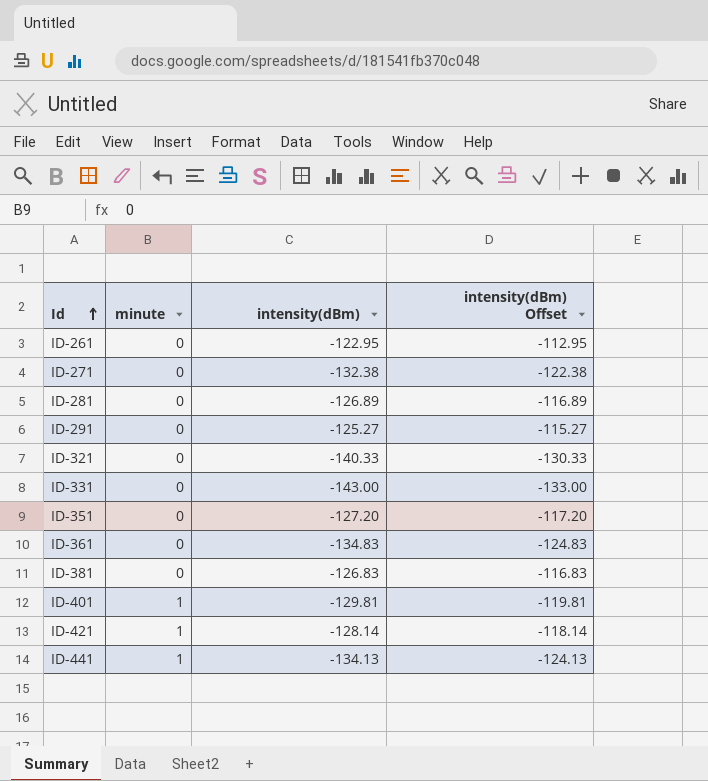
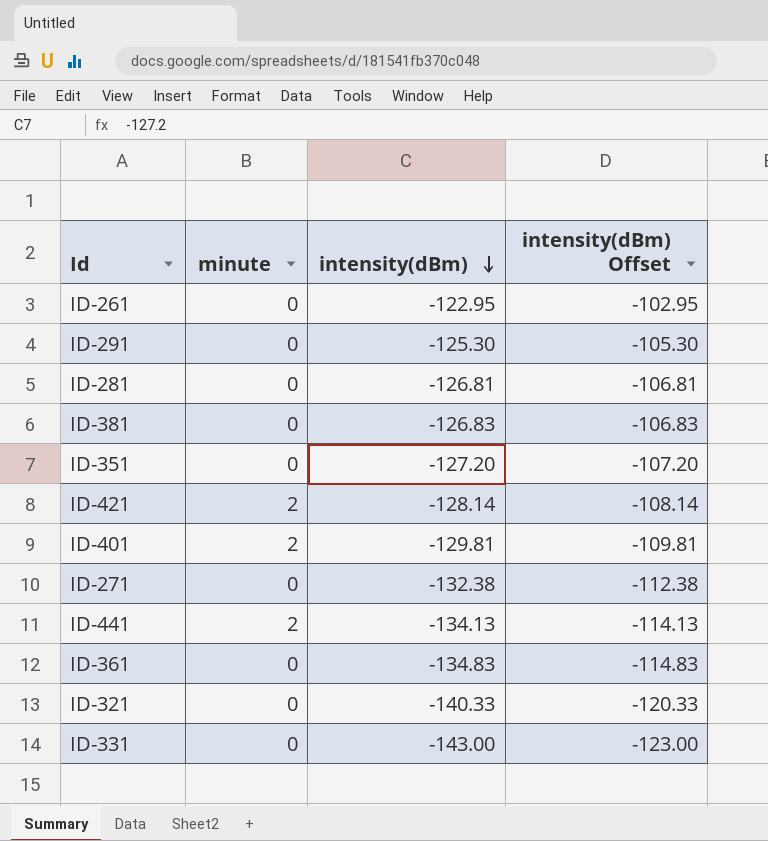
row order: Id ascending -> intensity(dBm) descending
column intensity(dBm) Offset | formula: [intensity(dBm)] + 10 -> [intensity(dBm)] + 20
ID-291 | intensity(dBm): -125.27 -> -125.30
ID-281 | intensity(dBm): -126.89 -> -126.81
ID-421 | minute: 1 -> 2
ID-401 | minute: 1 -> 2
ID-441 | minute: 1 -> 2

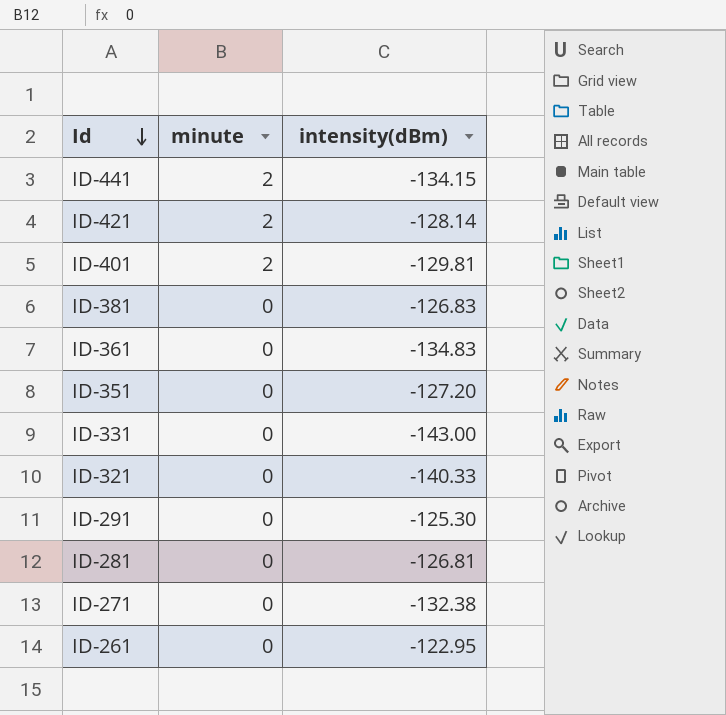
row order: intensity(dBm) descending -> Id descending
column intensity(dBm) Offset | formula: [intensity(dBm)] + 20 -> none
ID-441 | intensity(dBm): -134.13 -> -134.15

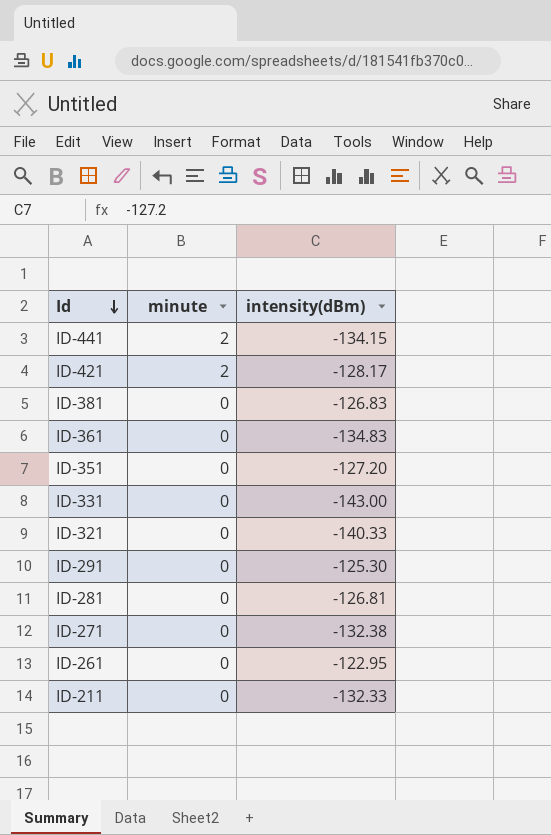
row ID-401: 2 | -129.81 -> none
ID-421 | intensity(dBm): -128.14 -> -128.17
row ID-211: none -> 0 | -132.33

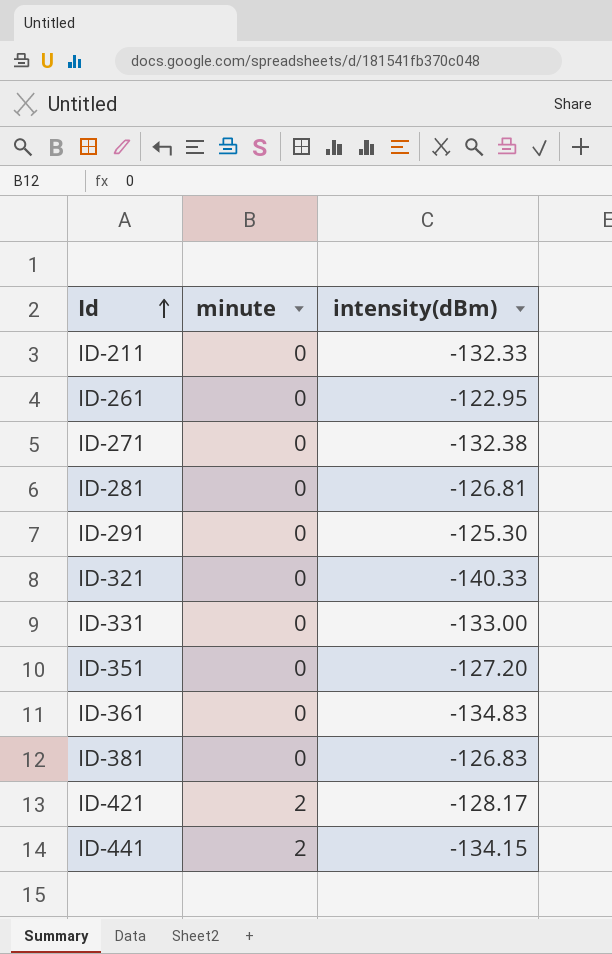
row order: Id descending -> Id ascending
ID-331 | intensity(dBm): -143.00 -> -133.00

